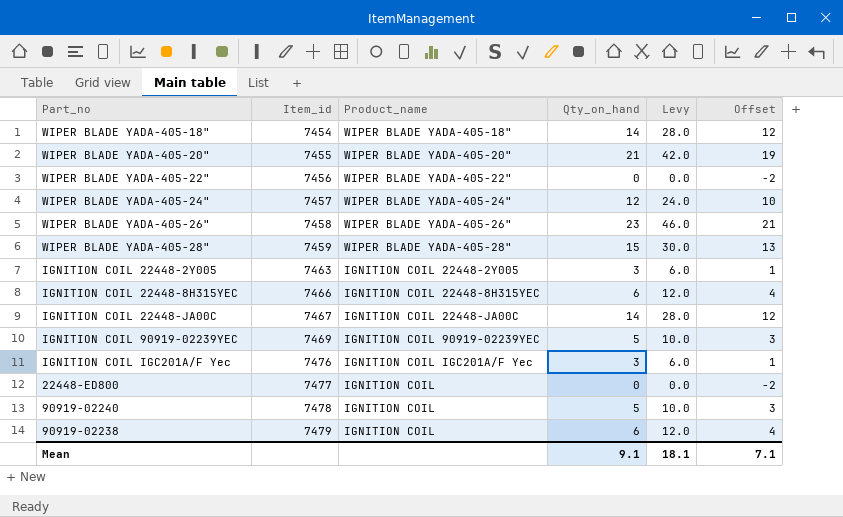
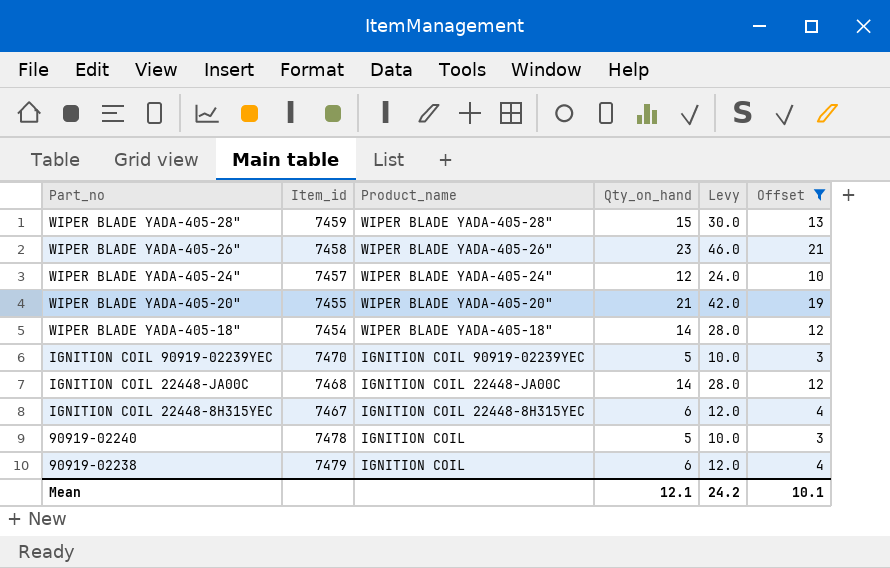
filter: none -> Offset >= 3
row order: Item_id ascending -> Part_no descending
IGNITION COIL 90919-02239YEC | Item_id: 7469 -> 7470
IGNITION COIL 22448-JA00C | Item_id: 7467 -> 7468
IGNITION COIL 22448-8H315YEC | Item_id: 7466 -> 7467
Mean | Qty_on_hand: 9.1 -> 12.1
Mean | Levy: 18.1 -> 24.2
Mean | Offset: 7.1 -> 10.1

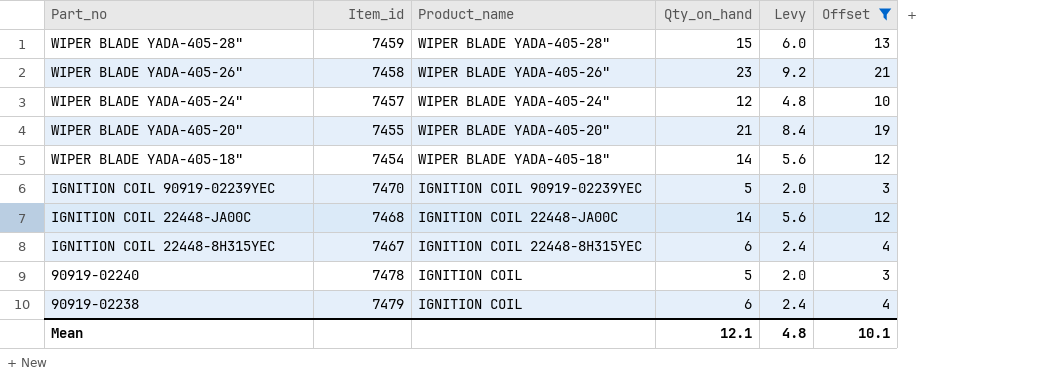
column Levy | formula: [Qty_on_hand] * 2 -> [Qty_on_hand] * 0.4
Mean | Levy: 24.2 -> 4.8

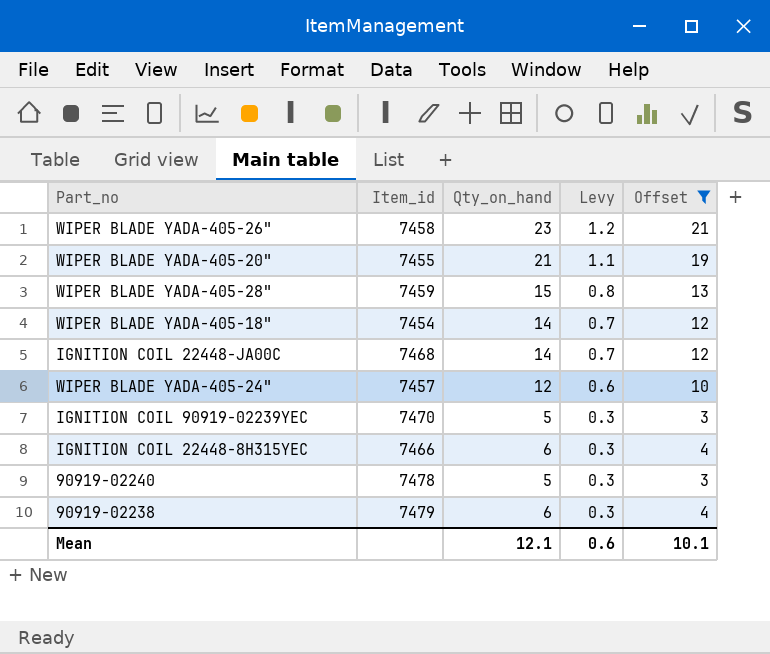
row order: Part_no descending -> Levy descending
column Product_name | position: 3 -> none
column Levy | formula: [Qty_on_hand] * 0.4 -> [Qty_on_hand] * 0.05
IGNITION COIL 22448-8H315YEC | Item_id: 7467 -> 7466
Mean | Levy: 4.8 -> 0.6

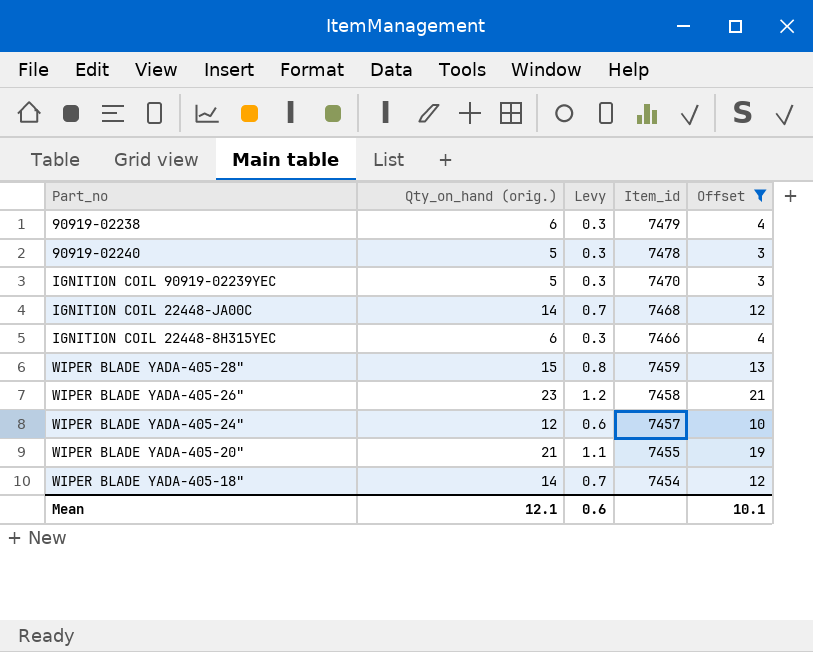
row order: Levy descending -> Item_id descending
column name: Qty_on_hand -> Qty_on_hand (orig.)
column Item_id | position: 2 -> 4

